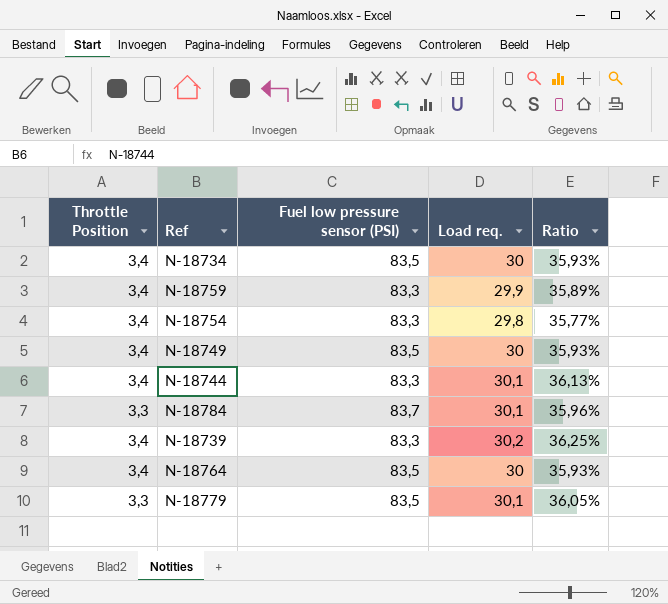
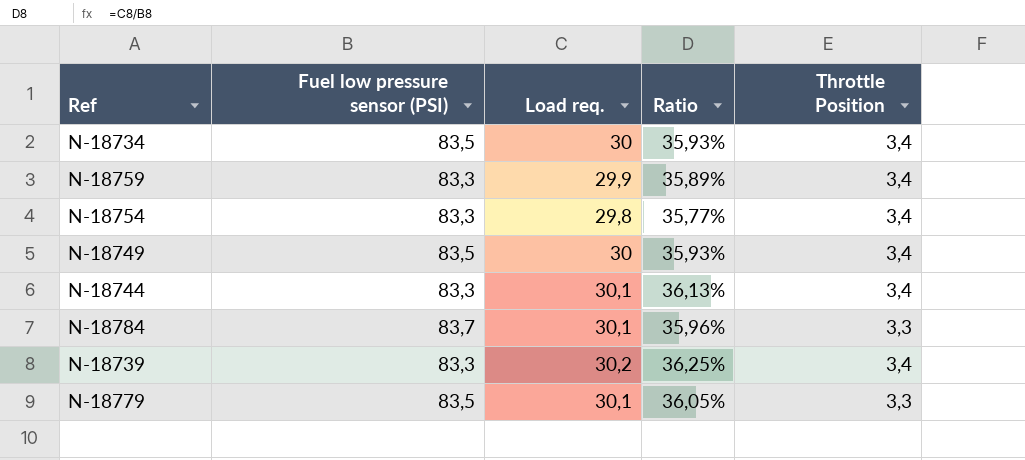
column Throttle Position | position: 1 -> 5
row N-18764: 3,4 | 83,5 | 30 | 35,93% -> none

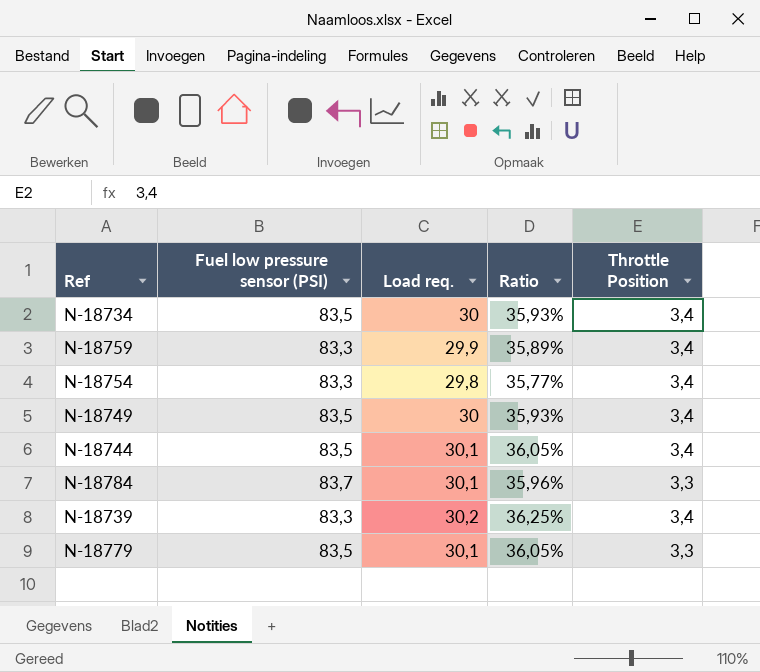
N-18744 | Fuel low pressure sensor (PSI): 83,3 -> 83,5
N-18744 | Ratio: 36,13% -> 36,05%

